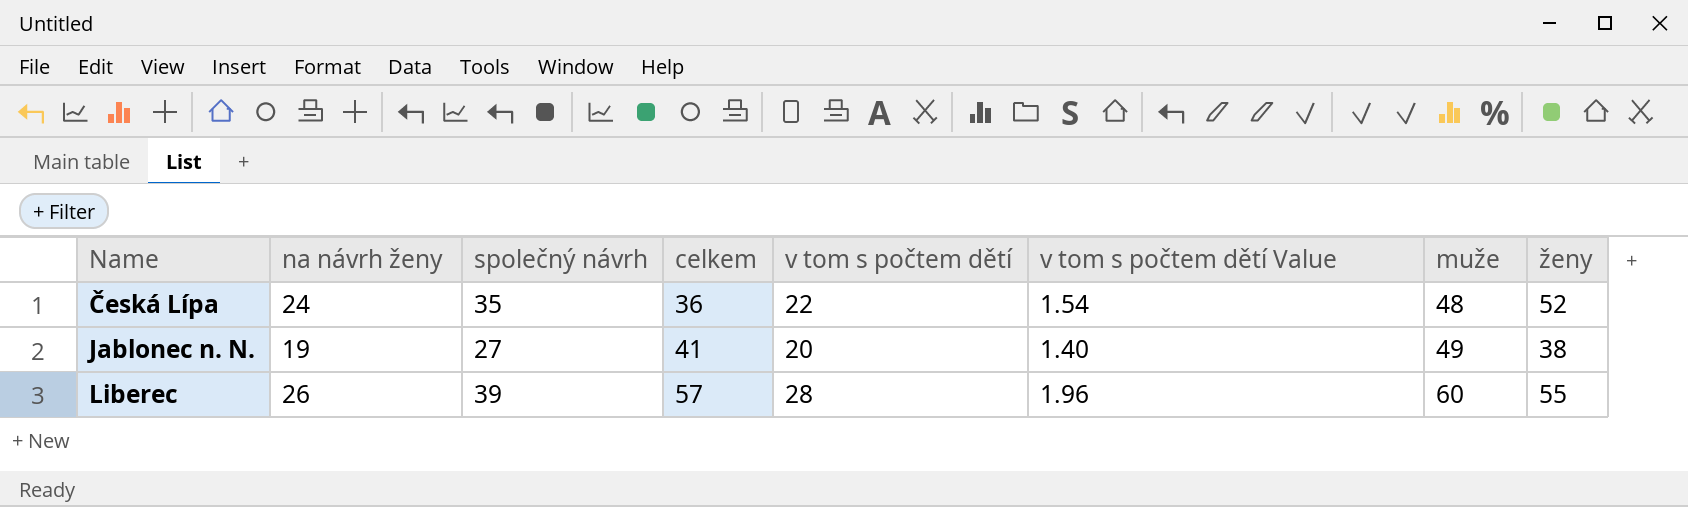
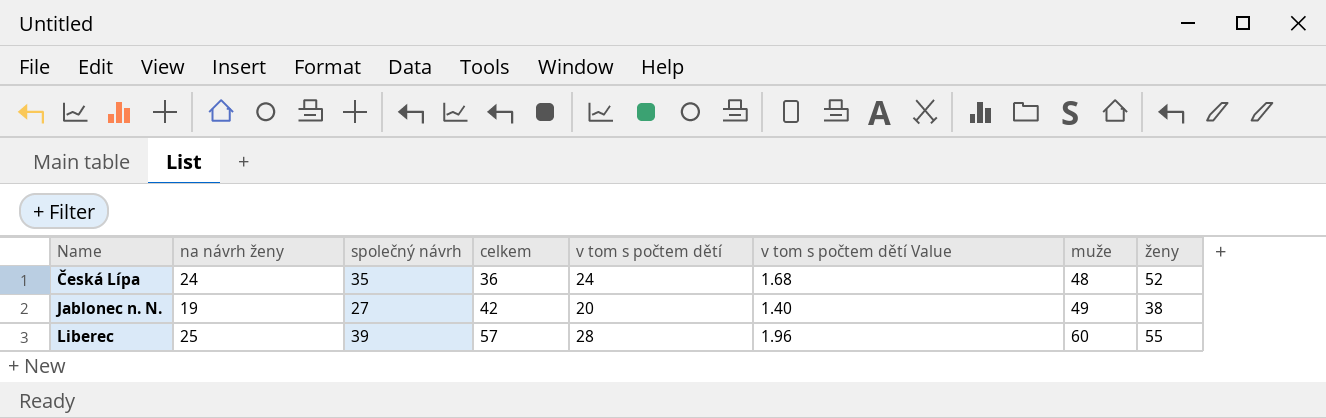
Česká Lípa | v tom s počtem dětí: 22 -> 24
Česká Lípa | v tom s počtem dětí Value: 1.54 -> 1.68
Jablonec n. N. | celkem: 41 -> 42
Liberec | na návrh ženy: 26 -> 25

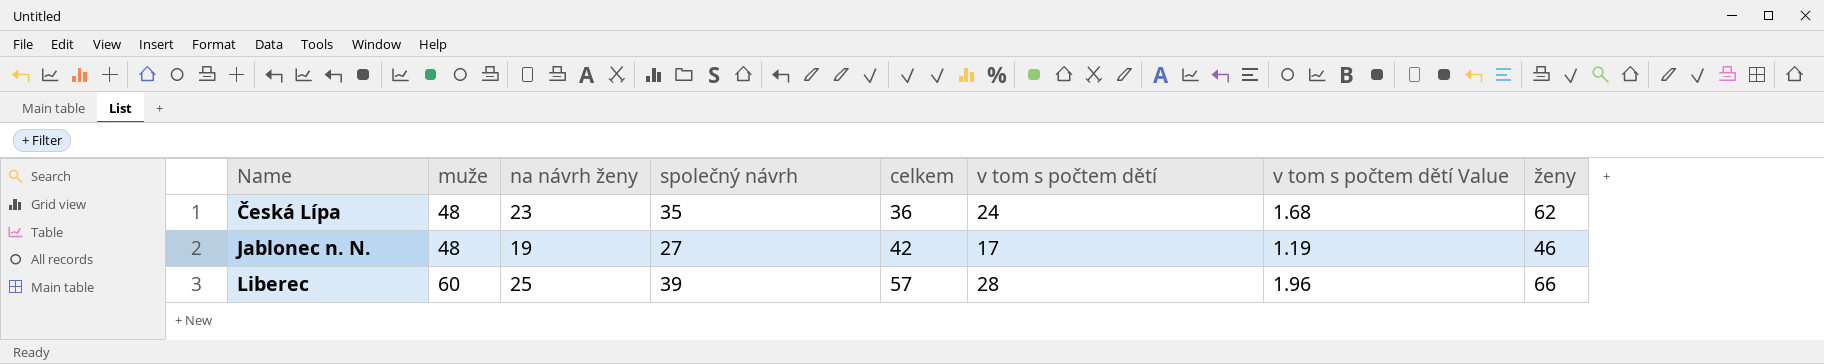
column muže | position: 7 -> 2
Česká Lípa | na návrh ženy: 24 -> 23
Česká Lípa | ženy: 52 -> 62
Jablonec n. N. | muže: 49 -> 48
Jablonec n. N. | v tom s počtem dětí: 20 -> 17
Jablonec n. N. | v tom s počtem dětí Value: 1.40 -> 1.19
Jablonec n. N. | ženy: 38 -> 46
Liberec | ženy: 55 -> 66

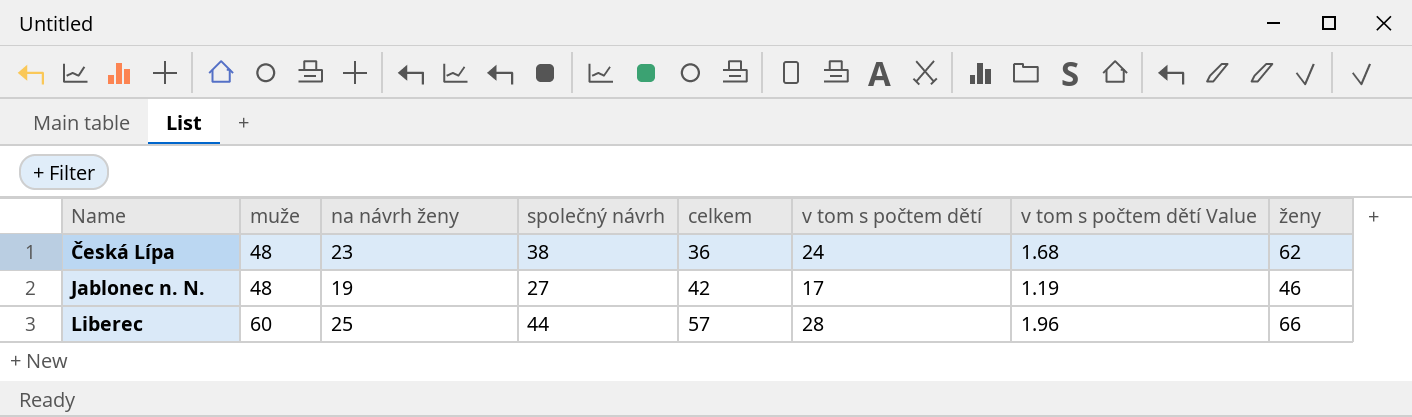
Česká Lípa | společný návrh: 35 -> 38
Liberec | společný návrh: 39 -> 44

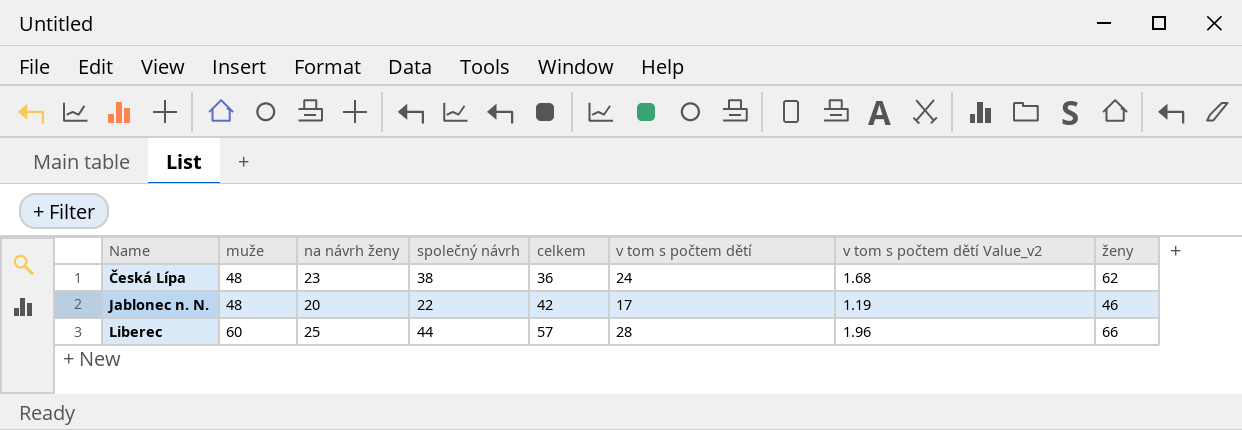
column name: v tom s počtem dětí Value -> v tom s počtem dětí Value_v2
Jablonec n. N. | na návrh ženy: 19 -> 20
Jablonec n. N. | společný návrh: 27 -> 22

